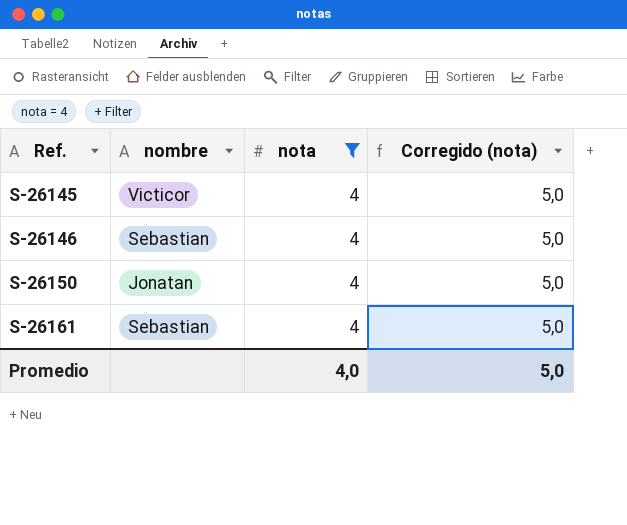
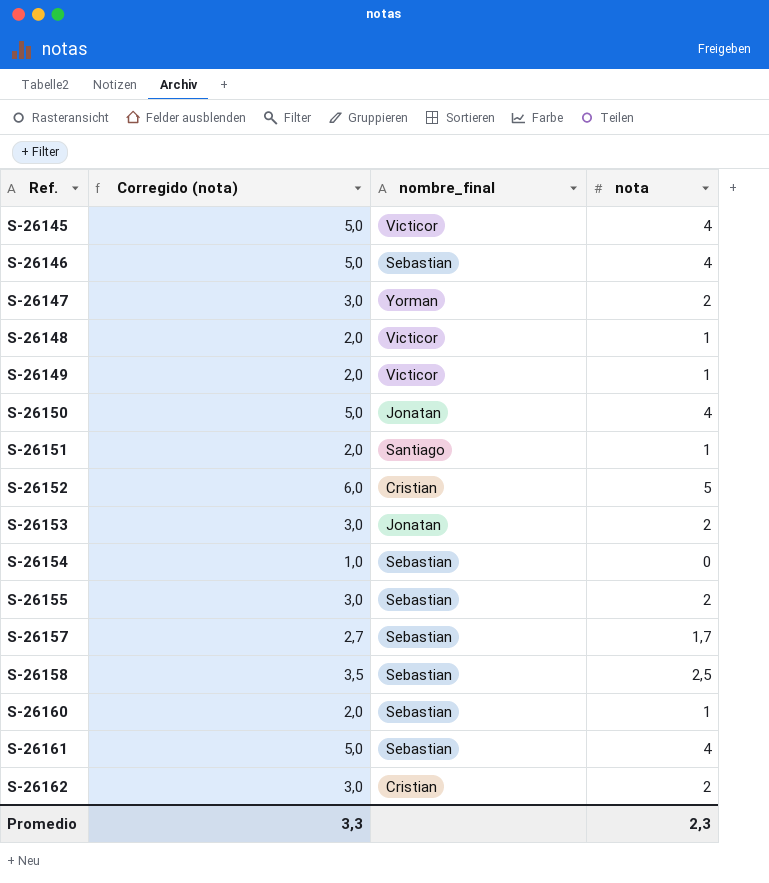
filter: nota = 4 -> none
column Corregido (nota) | position: 4 -> 2
column name: nombre -> nombre_final
Promedio | Corregido (nota): 5,0 -> 3,3
Promedio | nota: 4,0 -> 2,3

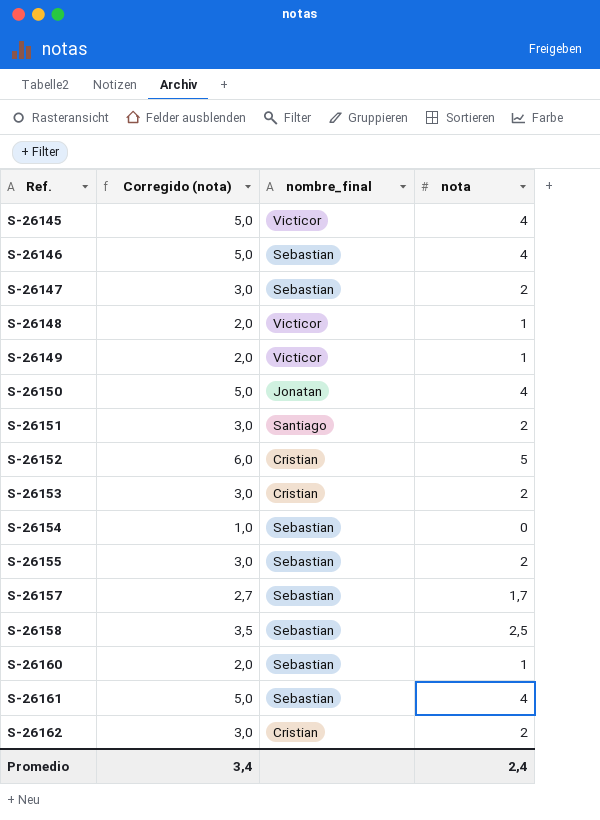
S-26147 | nombre_final: Yorman -> Sebastian
S-26151 | Corregido (nota): 2,0 -> 3,0
S-26151 | nota: 1 -> 2
S-26153 | nombre_final: Jonatan -> Cristian
Promedio | Corregido (nota): 3,3 -> 3,4
Promedio | nota: 2,3 -> 2,4

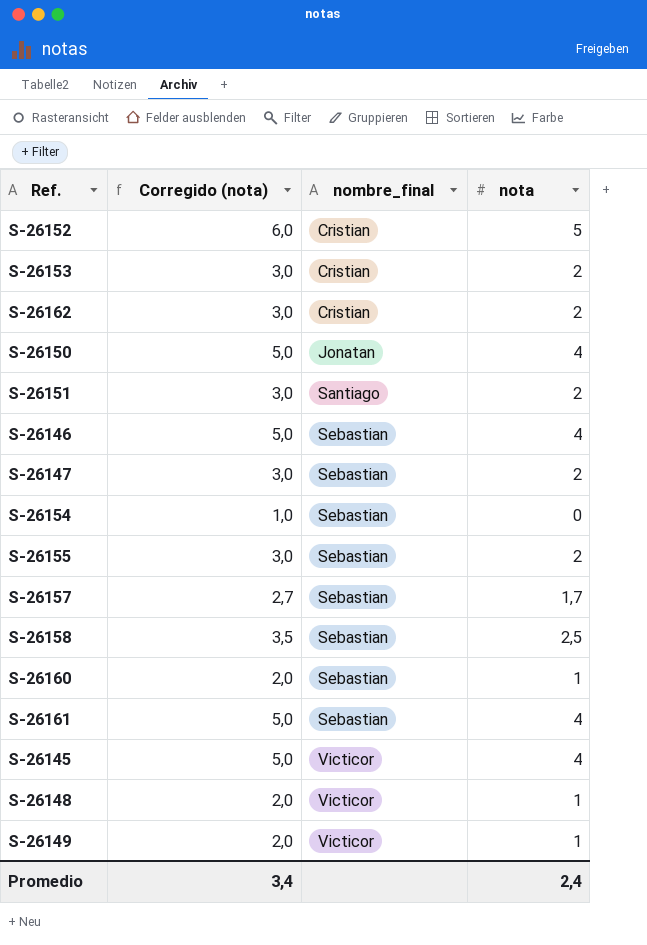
row order: Ref. ascending -> nombre_final ascending

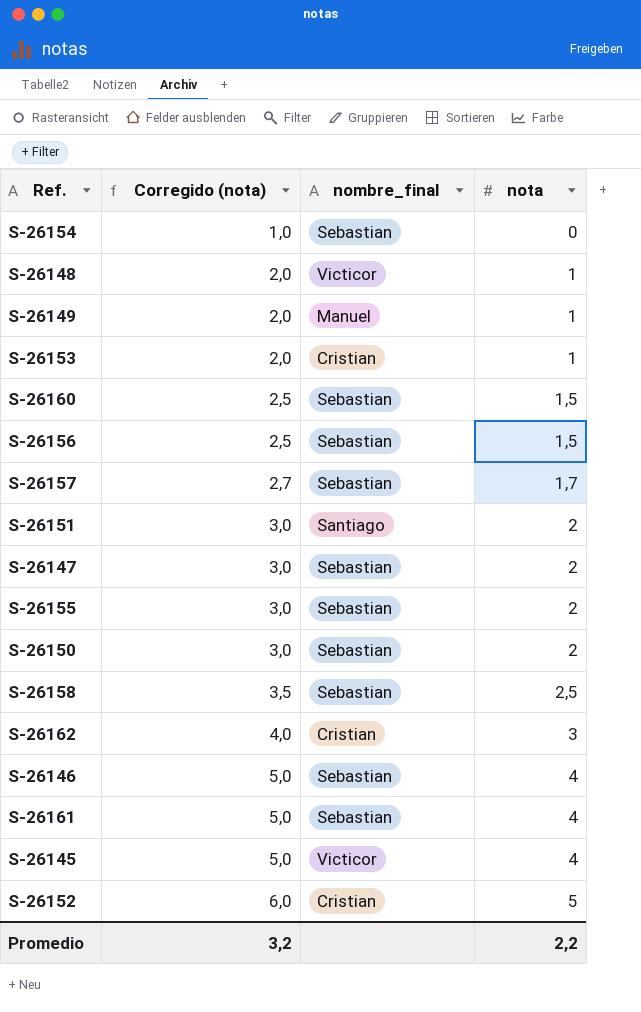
row order: nombre_final ascending -> Corregido (nota) ascending
S-26149 | nombre_final: Victicor -> Manuel
S-26153 | Corregido (nota): 3,0 -> 2,0
S-26153 | nota: 2 -> 1
S-26160 | Corregido (nota): 2,0 -> 2,5
S-26160 | nota: 1 -> 1,5
row S-26156: none -> 2,5 | Sebastian | 1,5
S-26150 | Corregido (nota): 5,0 -> 3,0
S-26150 | nombre_final: Jonatan -> Sebastian
S-26150 | nota: 4 -> 2
S-26162 | Corregido (nota): 3,0 -> 4,0
S-26162 | nota: 2 -> 3
Promedio | Corregido (nota): 3,4 -> 3,2
Promedio | nota: 2,4 -> 2,2

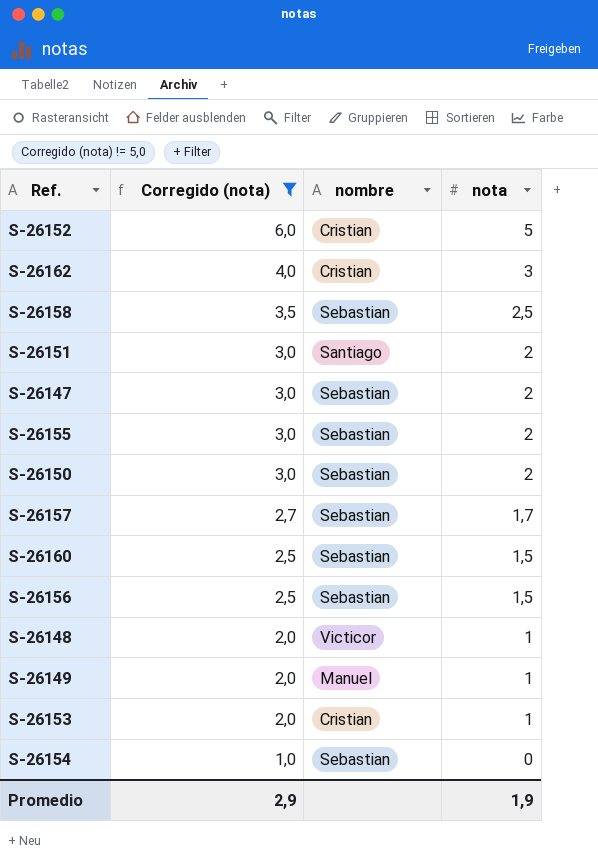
filter: none -> Corregido (nota) != 5,0
row order: Corregido (nota) ascending -> Corregido (nota) descending
column name: nombre_final -> nombre
Promedio | Corregido (nota): 3,2 -> 2,9
Promedio | nota: 2,2 -> 1,9

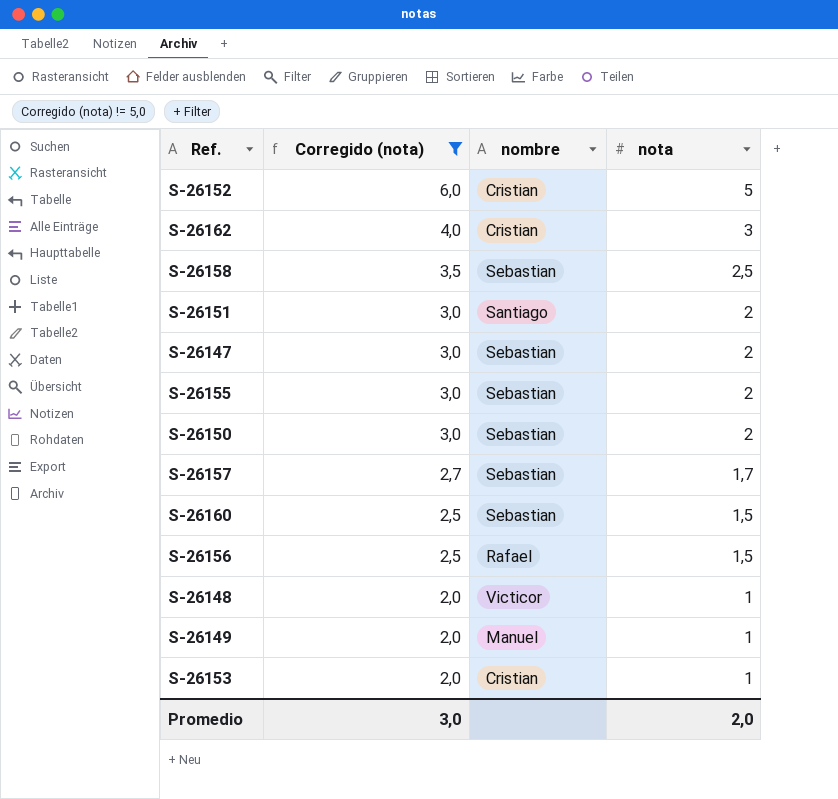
row S-26154: 1,0 | Sebastian | 0 -> none
S-26156 | nombre: Sebastian -> Rafael
Promedio | Corregido (nota): 2,9 -> 3,0
Promedio | nota: 1,9 -> 2,0

